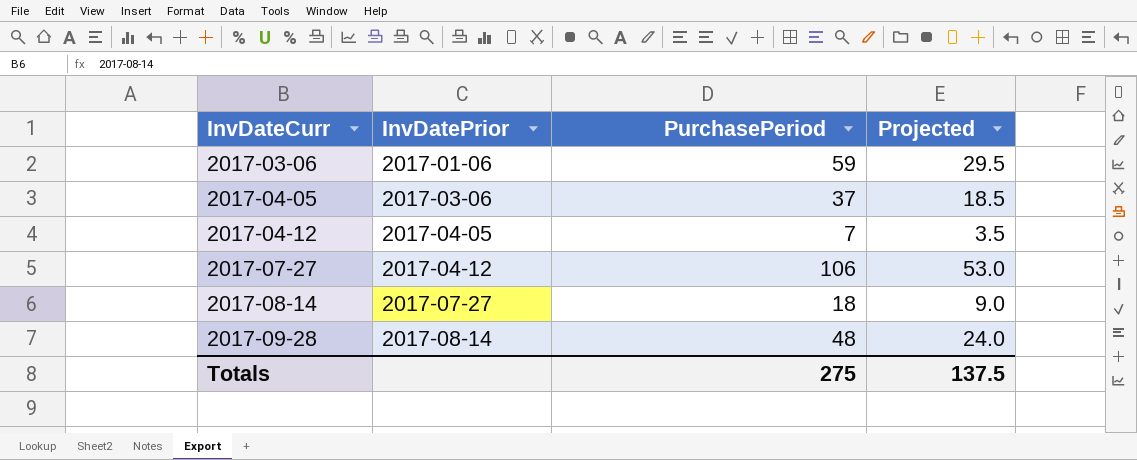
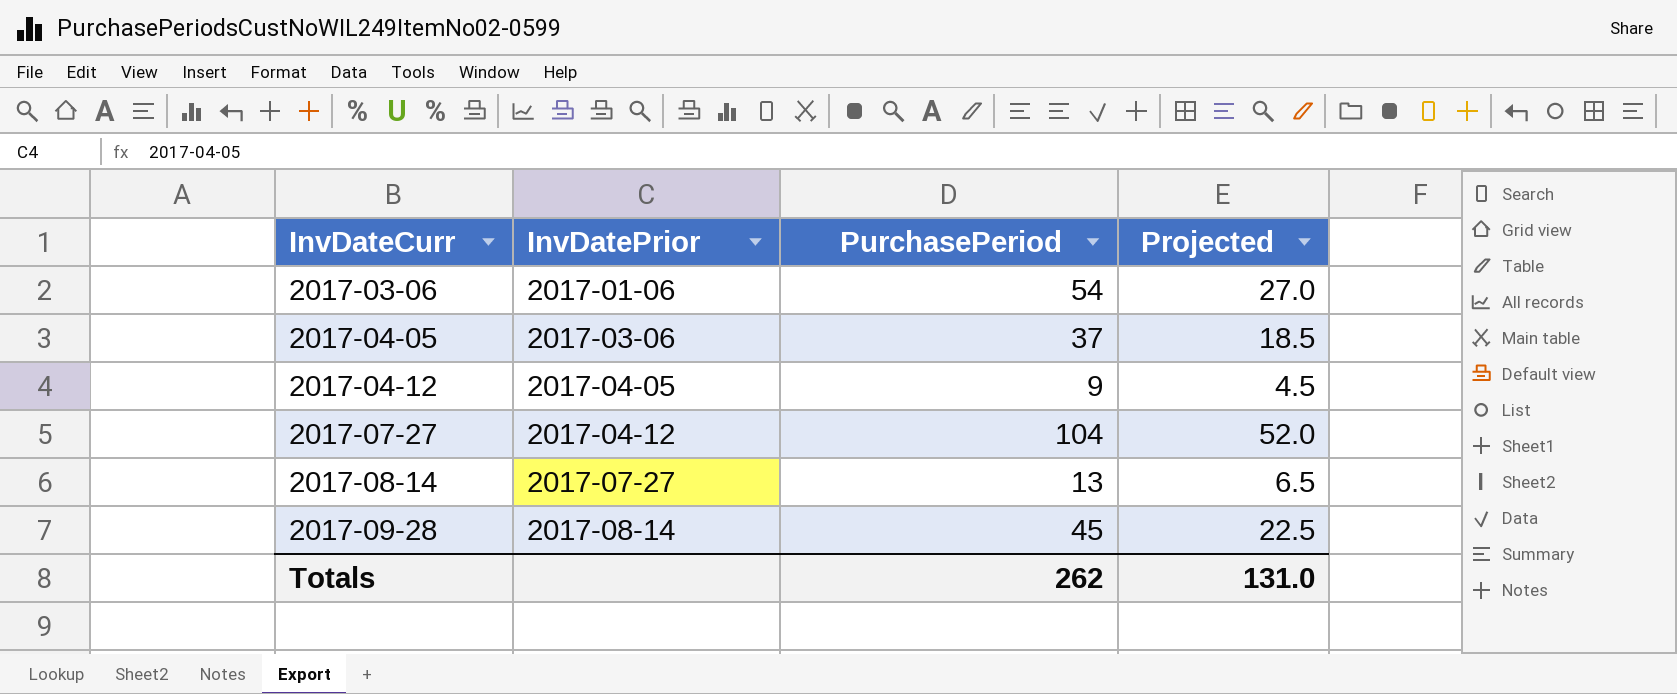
2017-03-06 | PurchasePeriod: 59 -> 54
2017-03-06 | Projected: 29.5 -> 27.0
2017-04-12 | PurchasePeriod: 7 -> 9
2017-04-12 | Projected: 3.5 -> 4.5
2017-07-27 | PurchasePeriod: 106 -> 104
2017-07-27 | Projected: 53.0 -> 52.0
2017-08-14 | PurchasePeriod: 18 -> 13
2017-08-14 | Projected: 9.0 -> 6.5
2017-09-28 | PurchasePeriod: 48 -> 45
2017-09-28 | Projected: 24.0 -> 22.5
Totals | PurchasePeriod: 275 -> 262
Totals | Projected: 137.5 -> 131.0

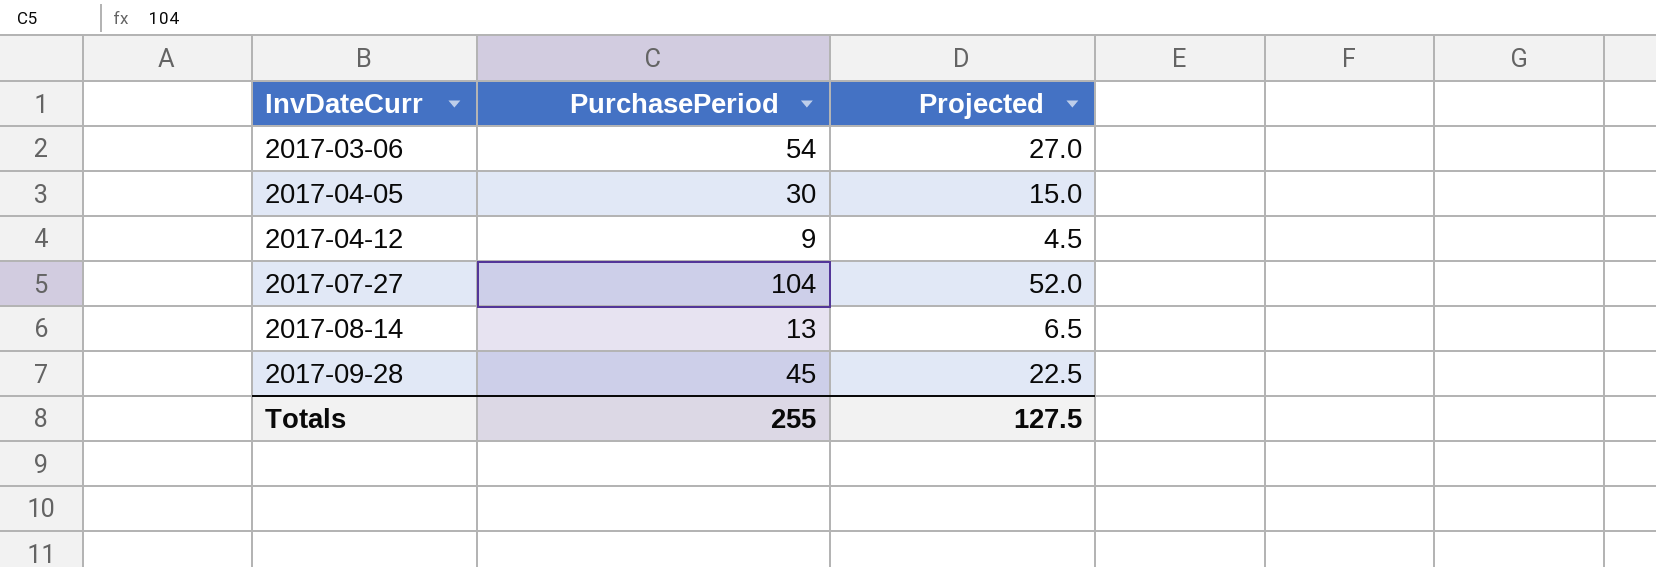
column InvDatePrior | position: 2 -> none
2017-04-05 | PurchasePeriod: 37 -> 30
2017-04-05 | Projected: 18.5 -> 15.0
Totals | PurchasePeriod: 262 -> 255
Totals | Projected: 131.0 -> 127.5

